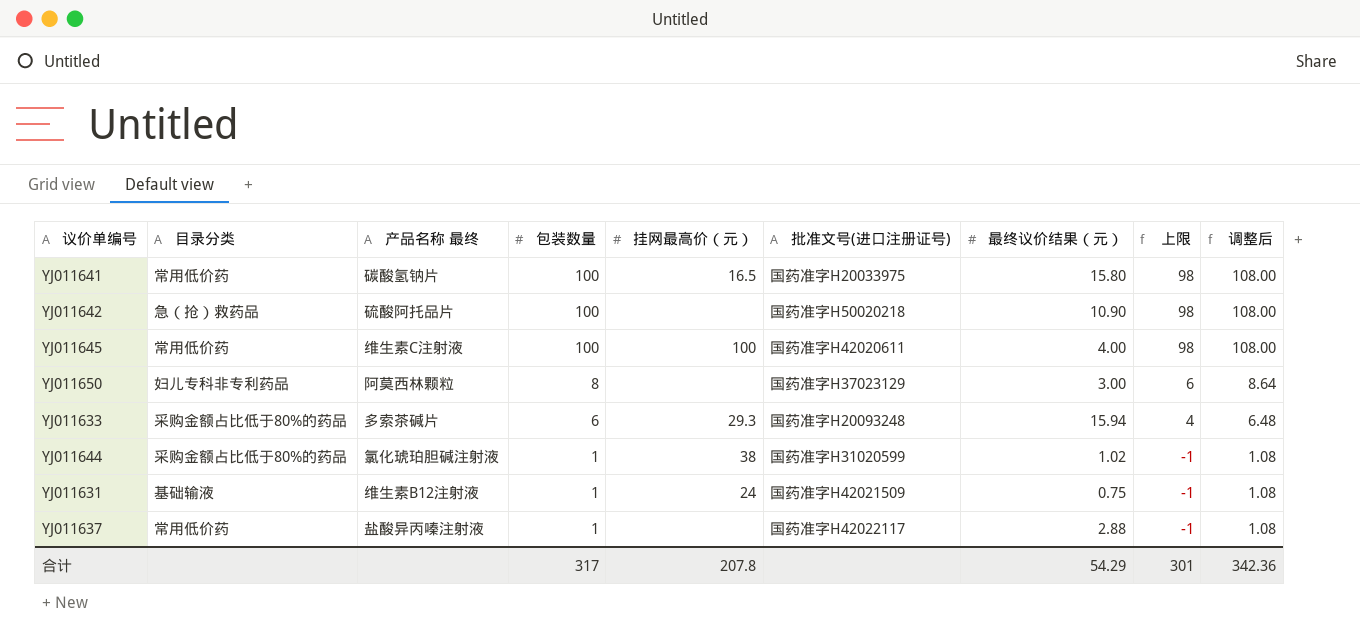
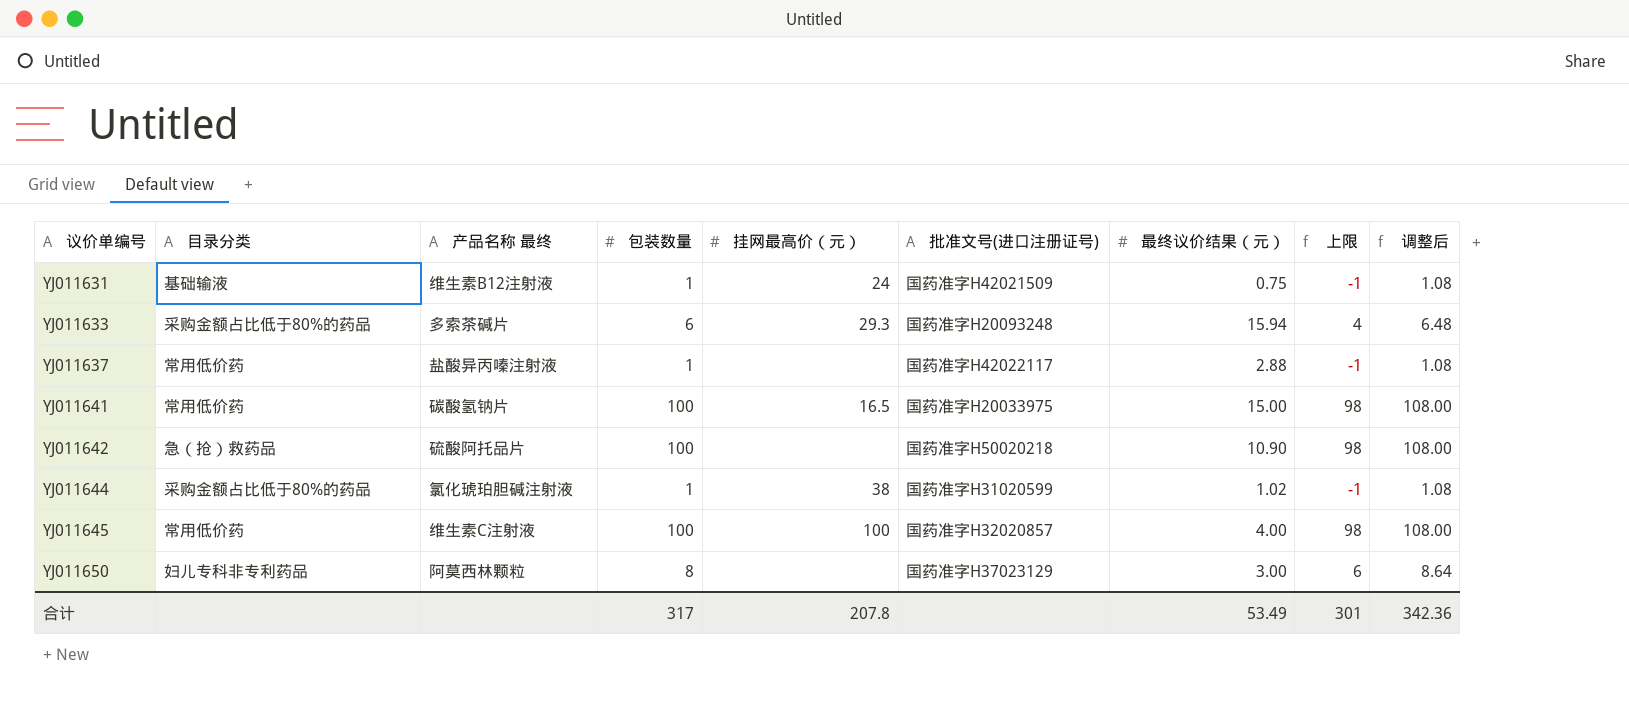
row order: 包装数量 descending -> 议价单编号 ascending
YJ011641 | 最终议价结果（元）: 15.80 -> 15.00
YJ011645 | 批准文号(进口注册证号): 国药准字H42020611 -> 国药准字H32020857
合计 | 最终议价结果（元）: 54.29 -> 53.49

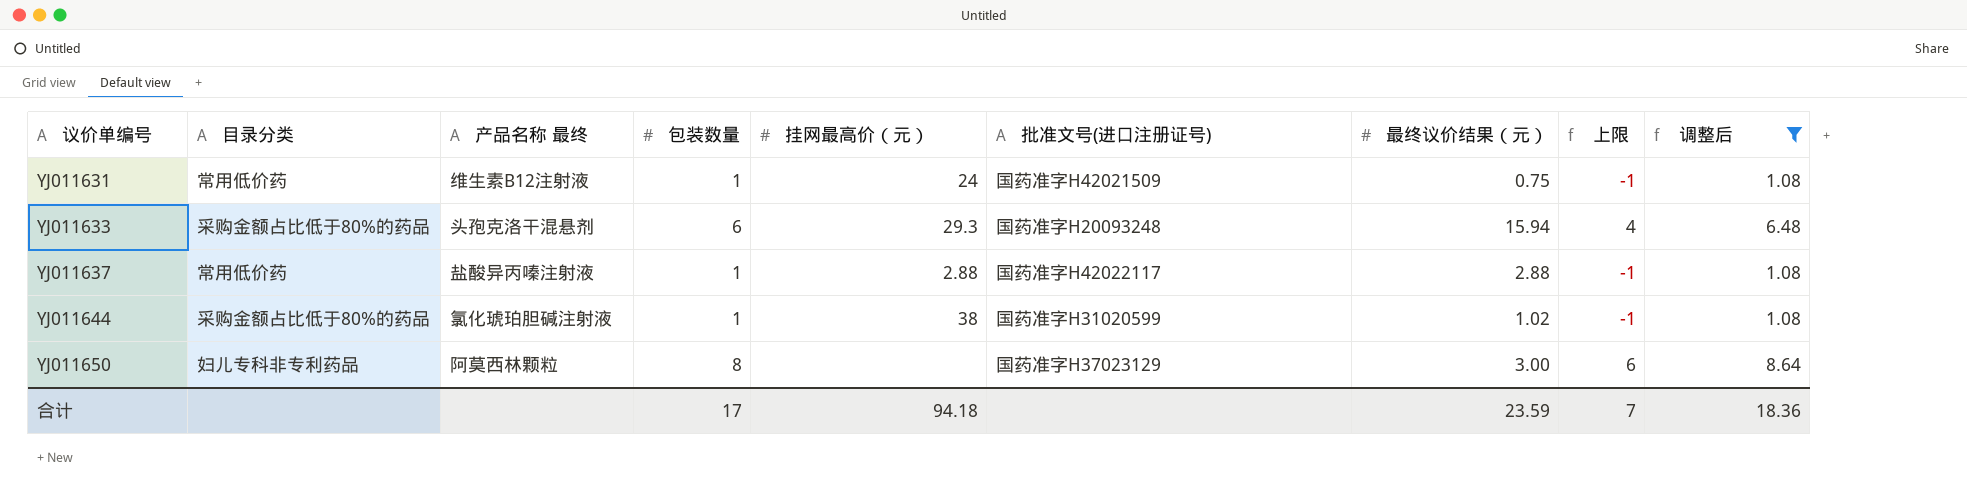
filter: none -> 调整后 != 108.00
YJ011631 | 目录分类: 基础输液 -> 常用低价药
YJ011633 | 产品名称 最终: 多索茶碱片 -> 头孢克洛干混悬剂
YJ011637 | 挂网最高价（元）: none -> 2.88
合计 | 包装数量: 317 -> 17
合计 | 挂网最高价（元）: 207.8 -> 94.18
合计 | 最终议价结果（元）: 53.49 -> 23.59
合计 | 上限: 301 -> 7
合计 | 调整后: 342.36 -> 18.36

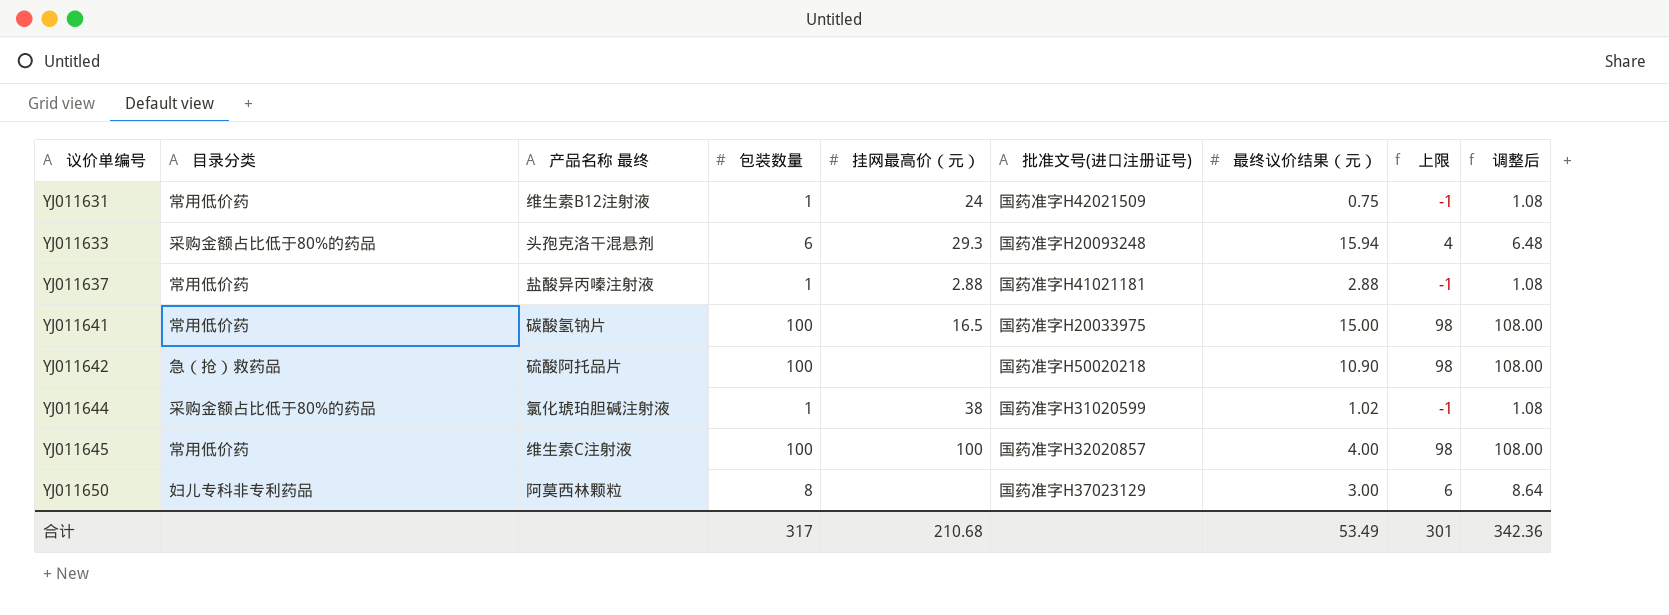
filter: 调整后 != 108.00 -> none
YJ011637 | 批准文号(进口注册证号): 国药准字H42022117 -> 国药准字H41021181
合计 | 包装数量: 17 -> 317
合计 | 挂网最高价（元）: 94.18 -> 210.68
合计 | 最终议价结果（元）: 23.59 -> 53.49
合计 | 上限: 7 -> 301
合计 | 调整后: 18.36 -> 342.36

